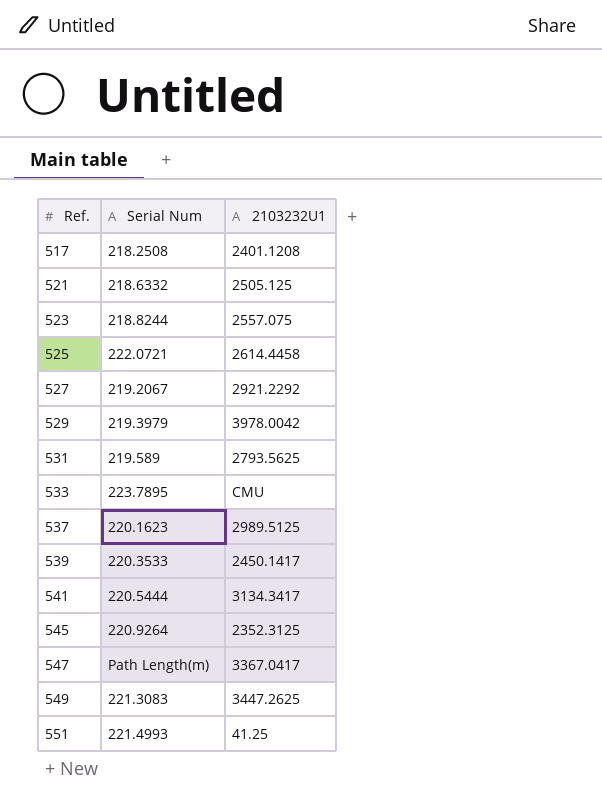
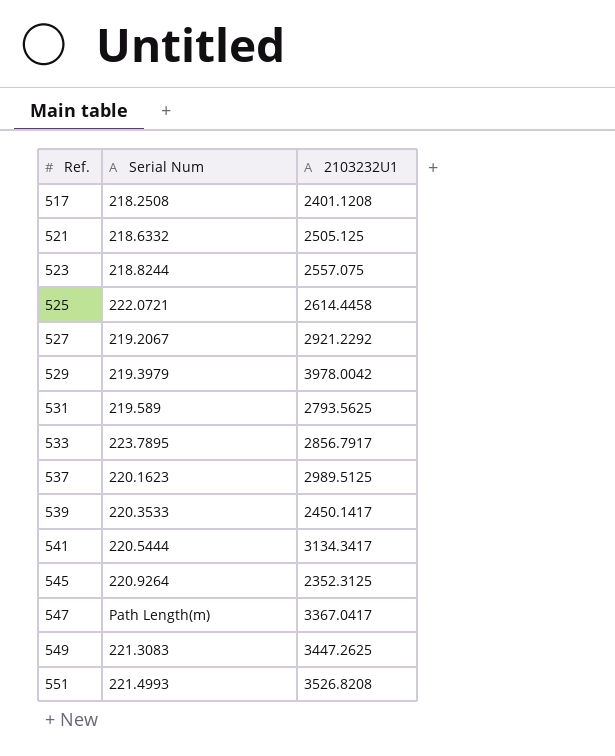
533 | 2103232U1: CMU -> 2856.7917
551 | 2103232U1: 41.25 -> 3526.8208

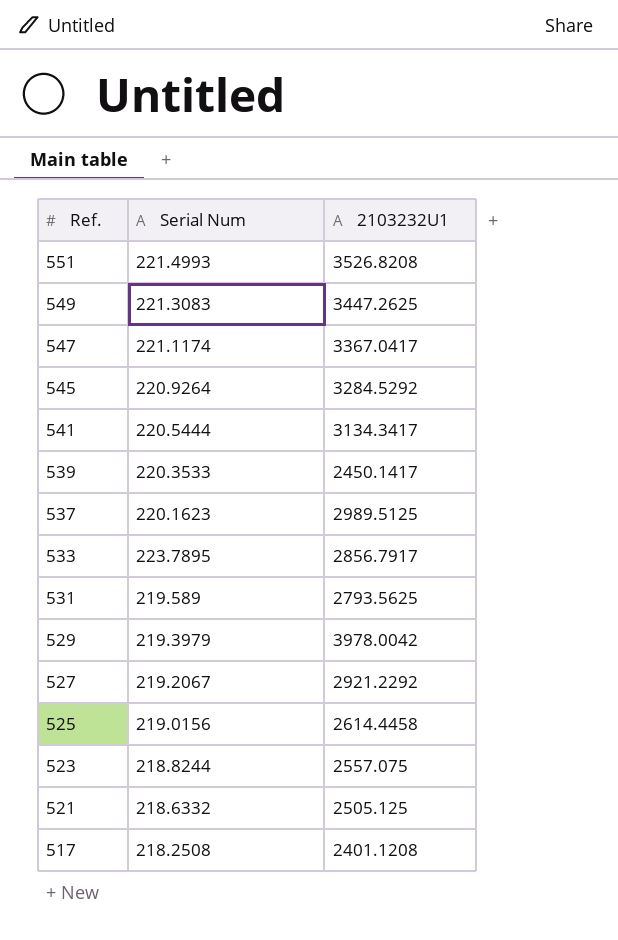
row order: Ref. ascending -> Ref. descending
547 | Serial Num: Path Length(m) -> 221.1174
545 | 2103232U1: 2352.3125 -> 3284.5292
525 | Serial Num: 222.0721 -> 219.0156

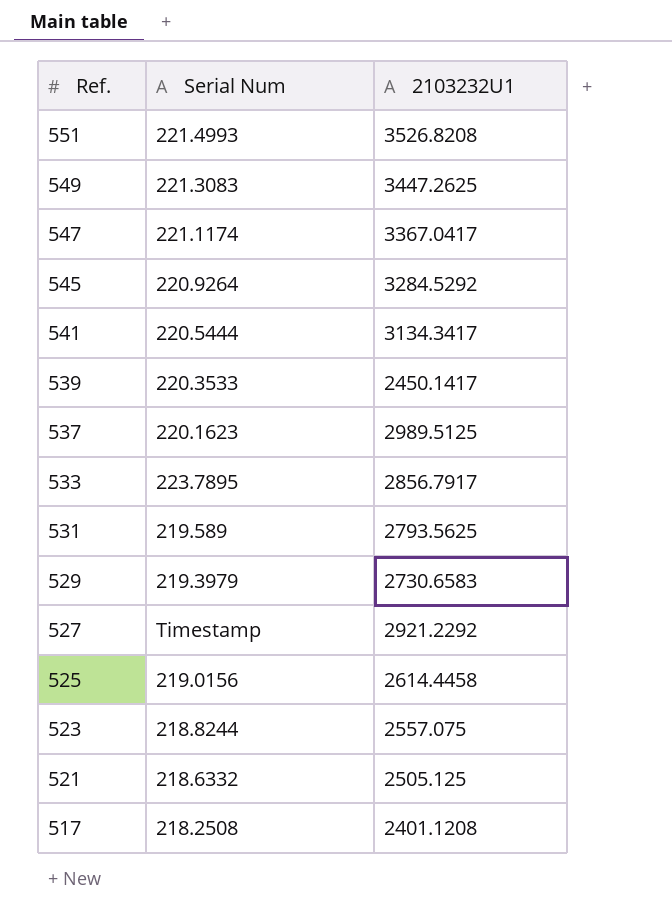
529 | 2103232U1: 3978.0042 -> 2730.6583
527 | Serial Num: 219.2067 -> Timestamp

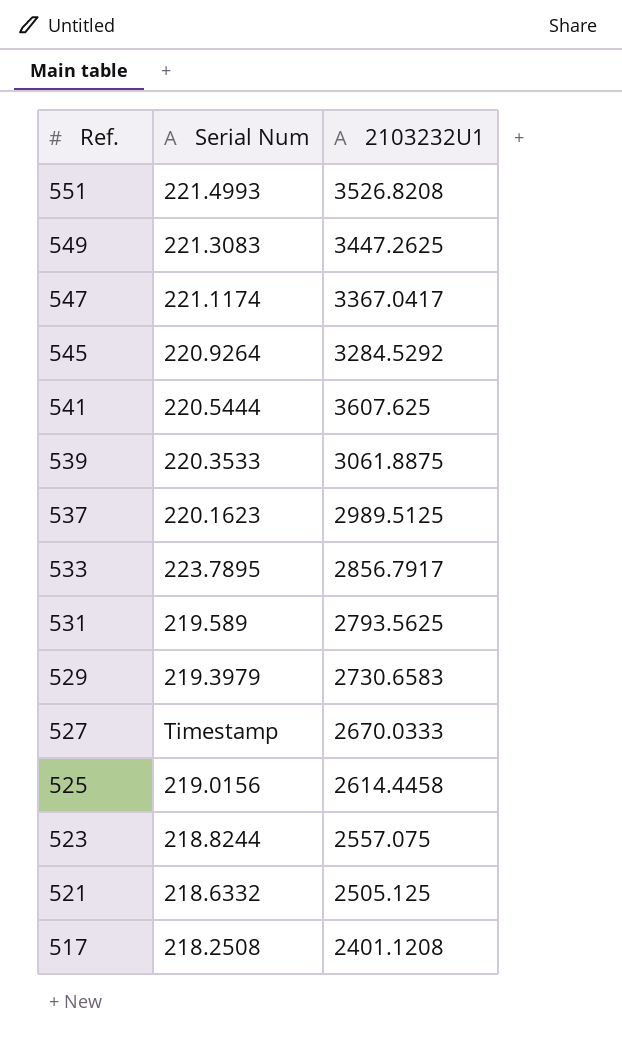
541 | 2103232U1: 3134.3417 -> 3607.625
539 | 2103232U1: 2450.1417 -> 3061.8875
527 | 2103232U1: 2921.2292 -> 2670.0333

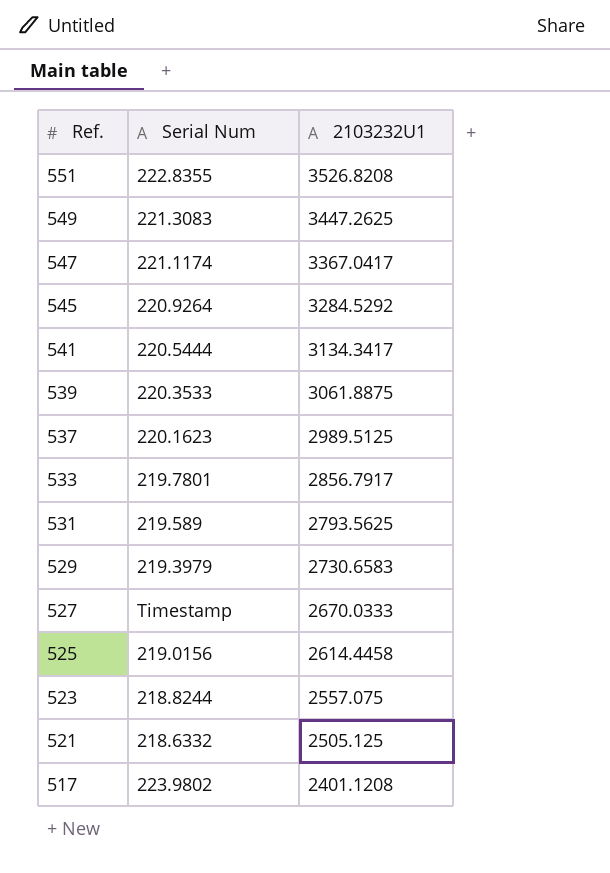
551 | Serial Num: 221.4993 -> 222.8355
541 | 2103232U1: 3607.625 -> 3134.3417
533 | Serial Num: 223.7895 -> 219.7801
517 | Serial Num: 218.2508 -> 223.9802

